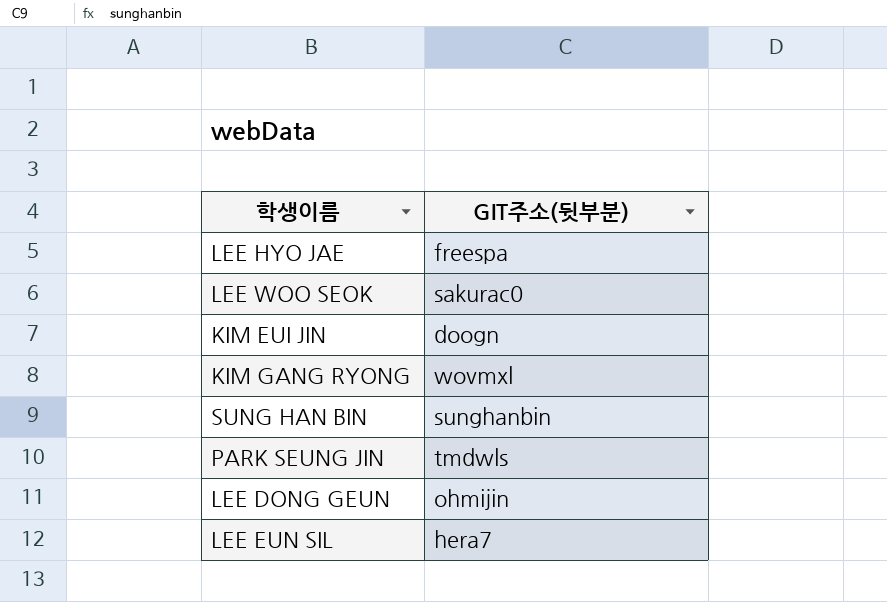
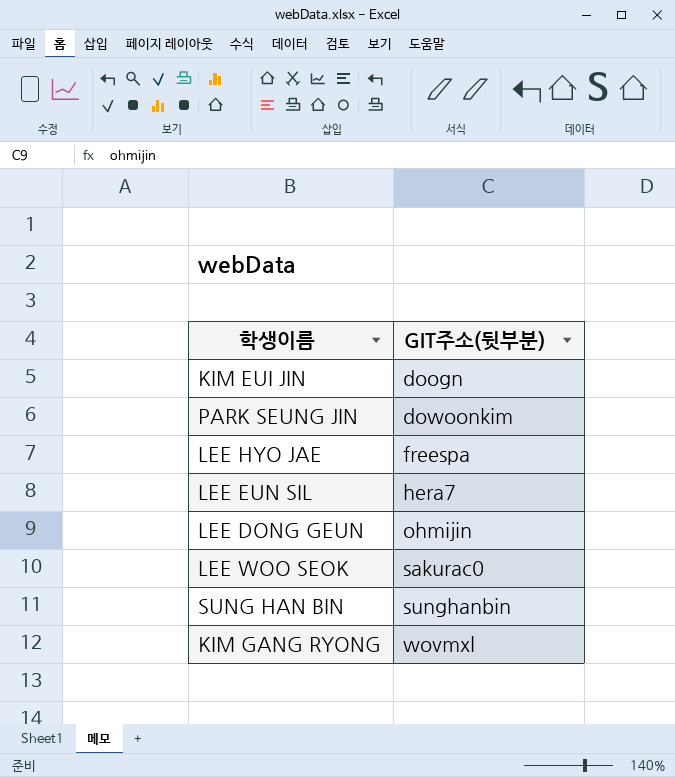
row order: none -> GIT주소(뒷부분) ascending
PARK SEUNG JIN | GIT주소(뒷부분): tmdwls -> dowoonkim

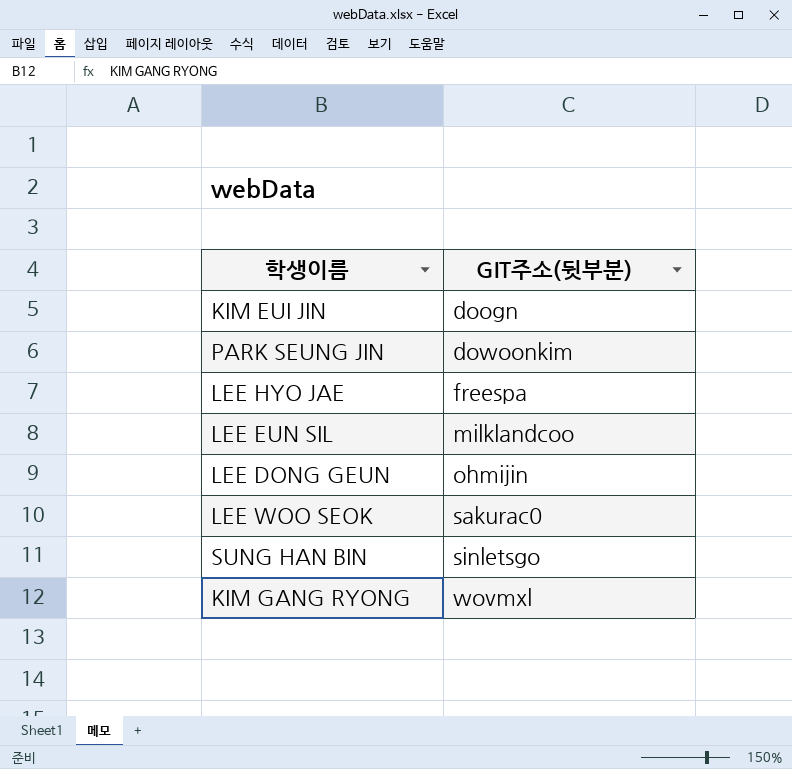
LEE EUN SIL | GIT주소(뒷부분): hera7 -> milklandcoo
SUNG HAN BIN | GIT주소(뒷부분): sunghanbin -> sinletsgo

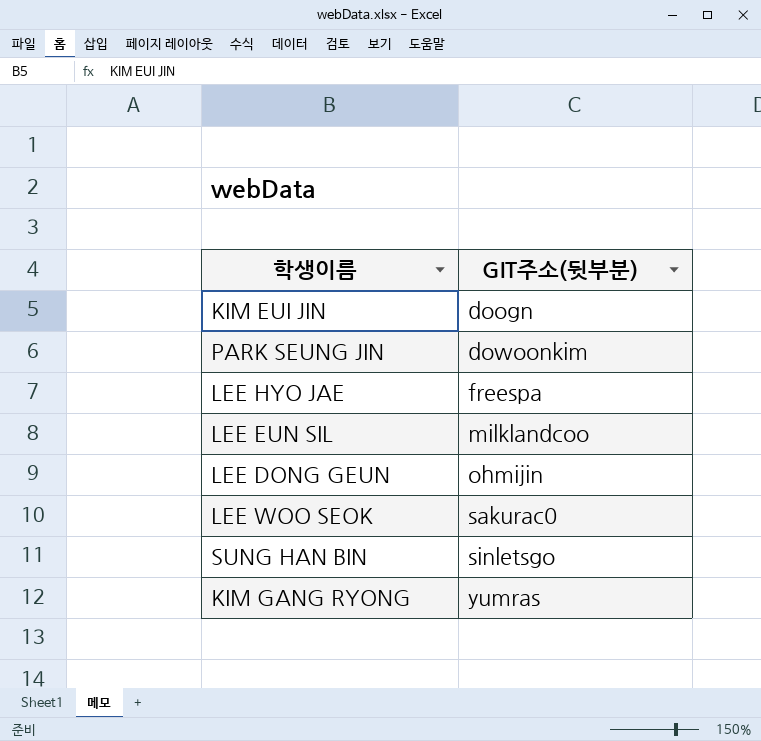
KIM GANG RYONG | GIT주소(뒷부분): wovmxl -> yumras

